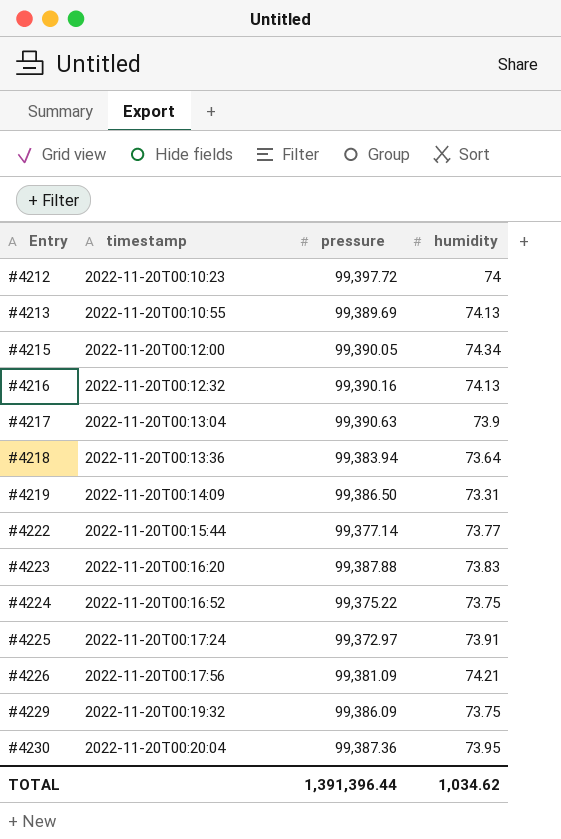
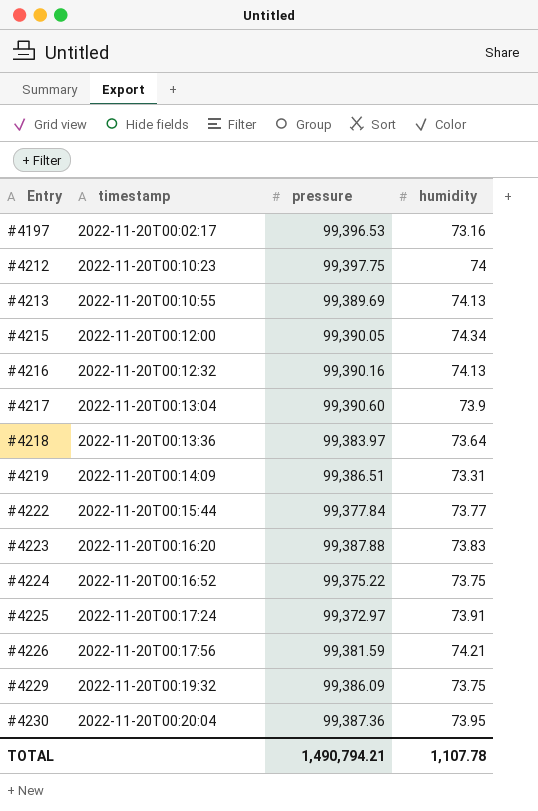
row #4197: none -> 2022-11-20T00:02:17 | 99,396.53 | 73.16
#4212 | pressure: 99,397.72 -> 99,397.75
#4217 | pressure: 99,390.63 -> 99,390.60
#4218 | pressure: 99,383.94 -> 99,383.97
#4219 | pressure: 99,386.50 -> 99,386.51
#4222 | pressure: 99,377.14 -> 99,377.84
#4226 | pressure: 99,381.09 -> 99,381.59
TOTAL | pressure: 1,391,396.44 -> 1,490,794.21
TOTAL | humidity: 1,034.62 -> 1,107.78

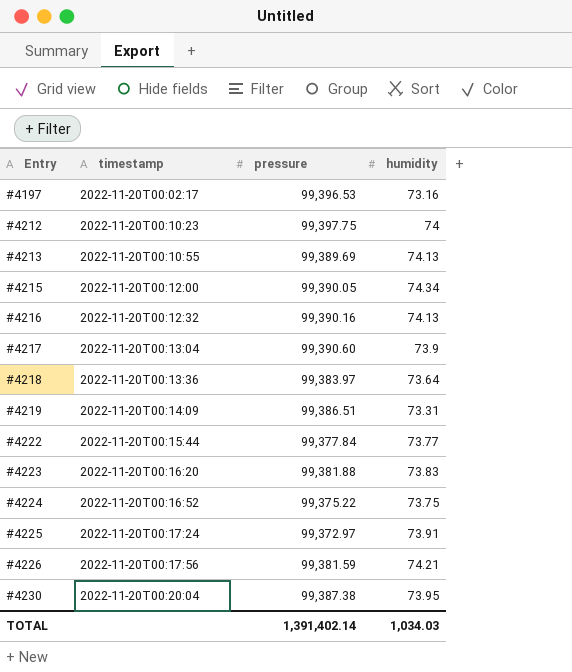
row #4229: 2022-11-20T00:19:32 | 99,386.09 | 73.75 -> none
#4223 | pressure: 99,387.88 -> 99,381.88
#4230 | pressure: 99,387.36 -> 99,387.38
TOTAL | pressure: 1,490,794.21 -> 1,391,402.14
TOTAL | humidity: 1,107.78 -> 1,034.03

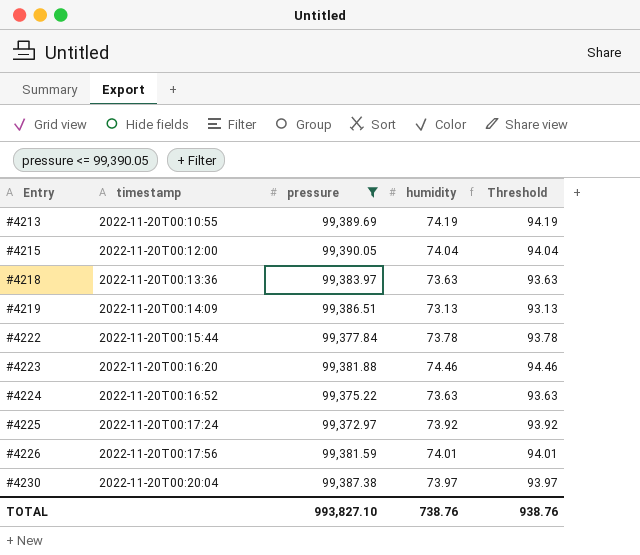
filter: none -> pressure <= 99,390.05
column Threshold | formula: none -> [humidity] + 20
#4213 | humidity: 74.13 -> 74.19
#4215 | humidity: 74.34 -> 74.04
#4218 | humidity: 73.64 -> 73.63
#4219 | humidity: 73.31 -> 73.13
#4222 | humidity: 73.77 -> 73.78
#4223 | humidity: 73.83 -> 74.46
#4224 | humidity: 73.75 -> 73.63
#4225 | humidity: 73.91 -> 73.92
#4226 | humidity: 74.21 -> 74.01
#4230 | humidity: 73.95 -> 73.97
TOTAL | pressure: 1,391,402.14 -> 993,827.10
TOTAL | humidity: 1,034.03 -> 738.76

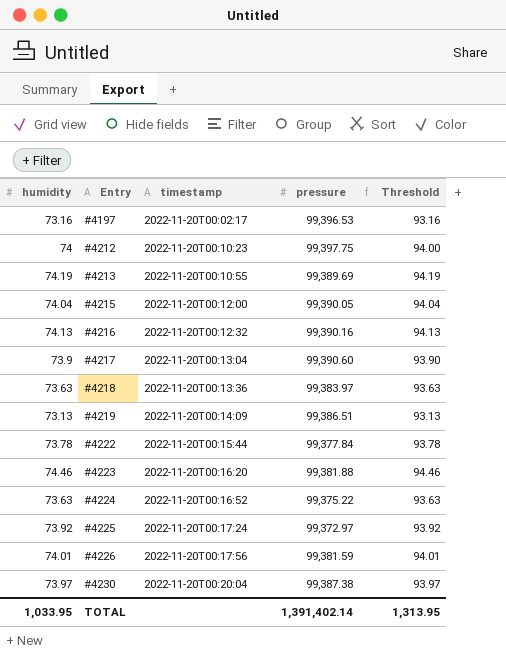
filter: pressure <= 99,390.05 -> none
column humidity | position: 4 -> 1
TOTAL | humidity: 738.76 -> 1,033.95
TOTAL | pressure: 993,827.10 -> 1,391,402.14
TOTAL | Threshold: 938.76 -> 1,313.95

